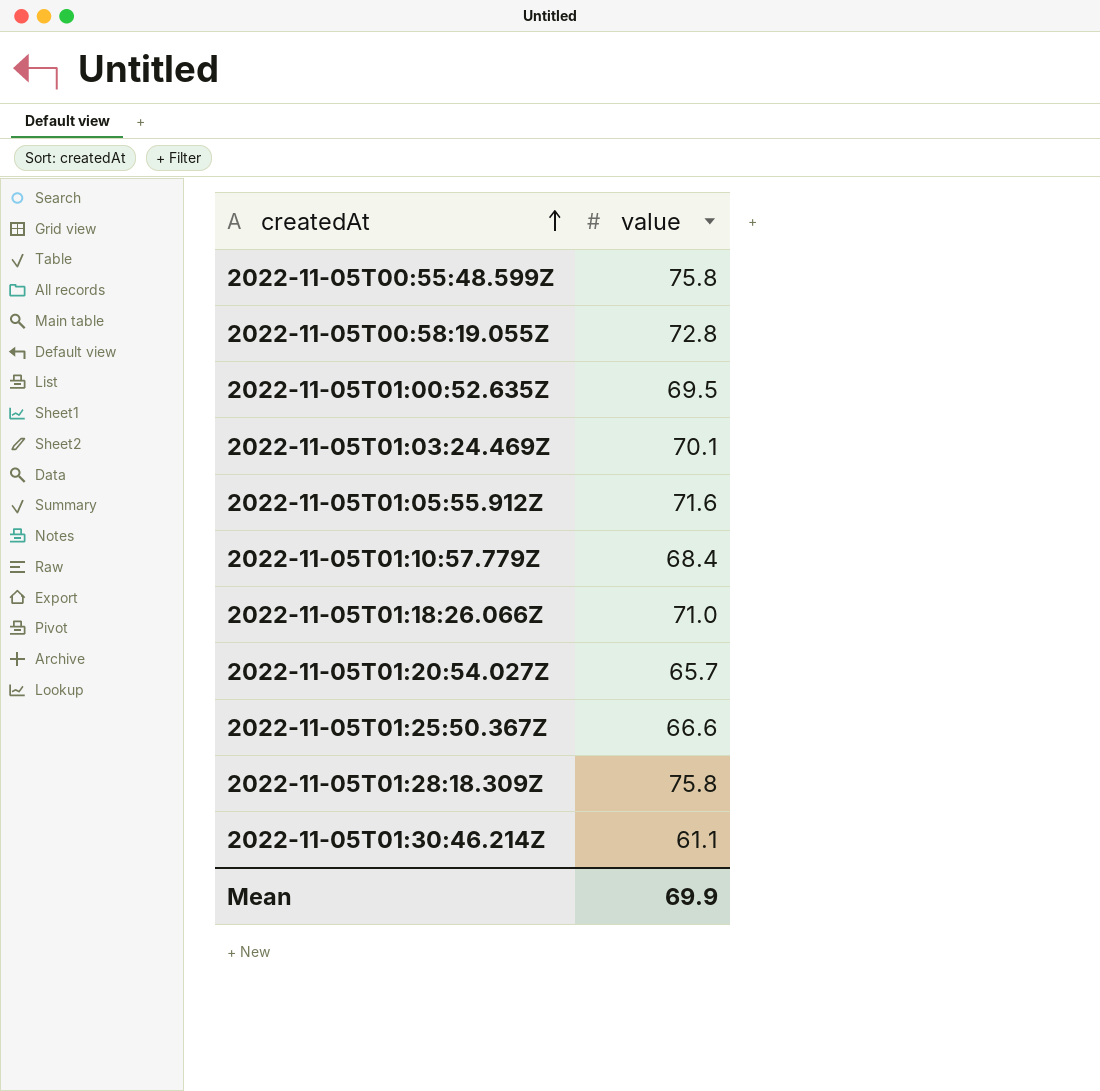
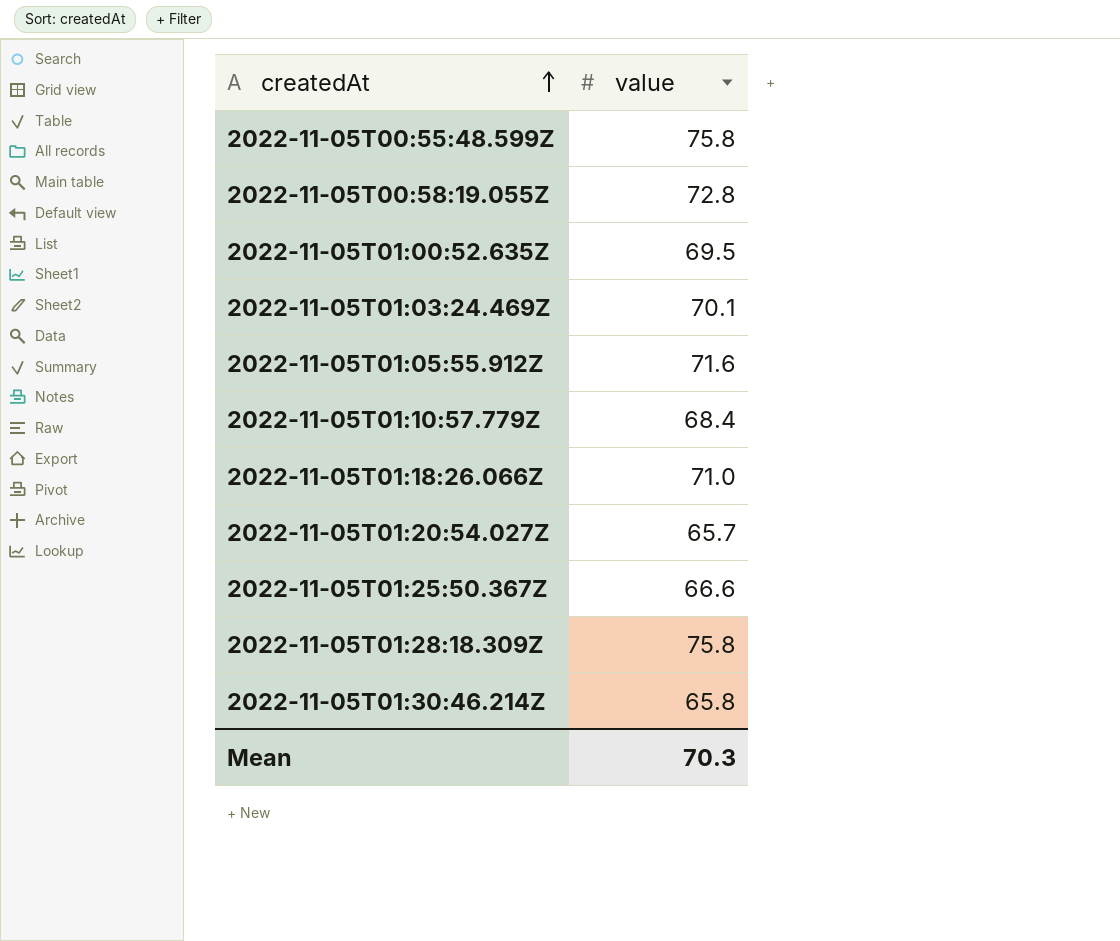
2022-11-05T01:30:46.214Z | value: 61.1 -> 65.8
Mean | value: 69.9 -> 70.3

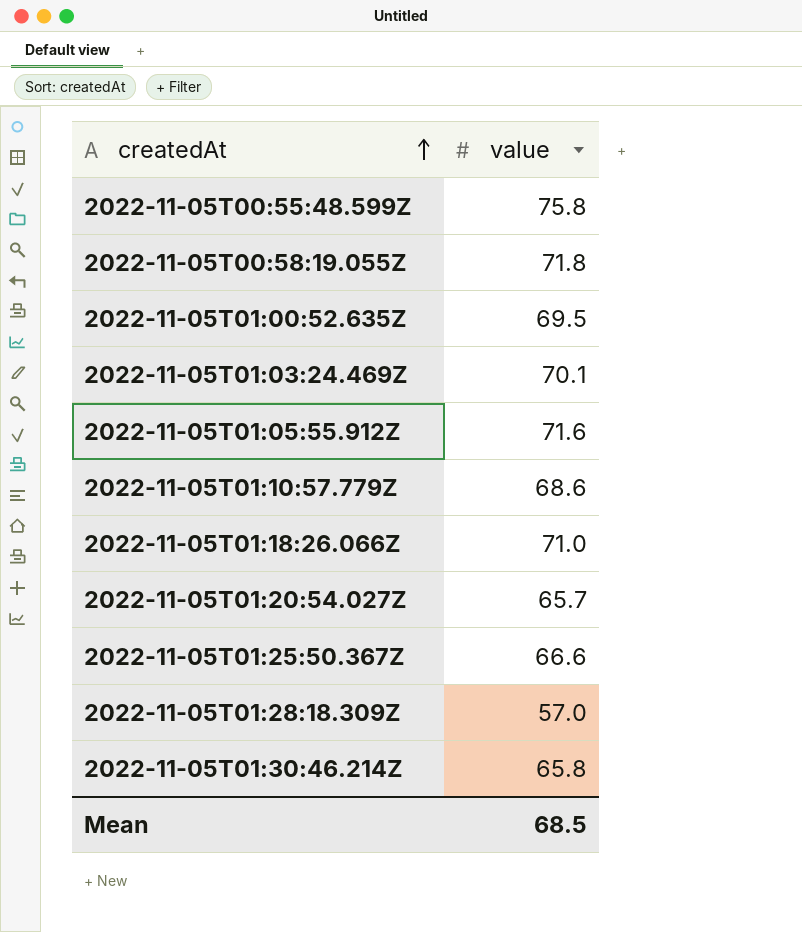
2022-11-05T00:58:19.055Z | value: 72.8 -> 71.8
2022-11-05T01:10:57.779Z | value: 68.4 -> 68.6
2022-11-05T01:28:18.309Z | value: 75.8 -> 57.0
Mean | value: 70.3 -> 68.5

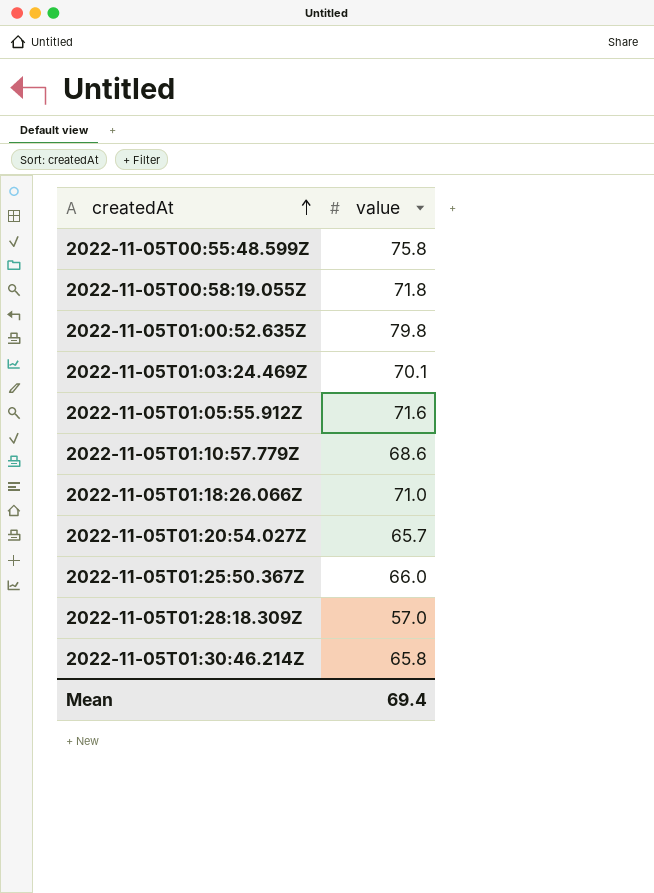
2022-11-05T01:00:52.635Z | value: 69.5 -> 79.8
2022-11-05T01:25:50.367Z | value: 66.6 -> 66.0
Mean | value: 68.5 -> 69.4

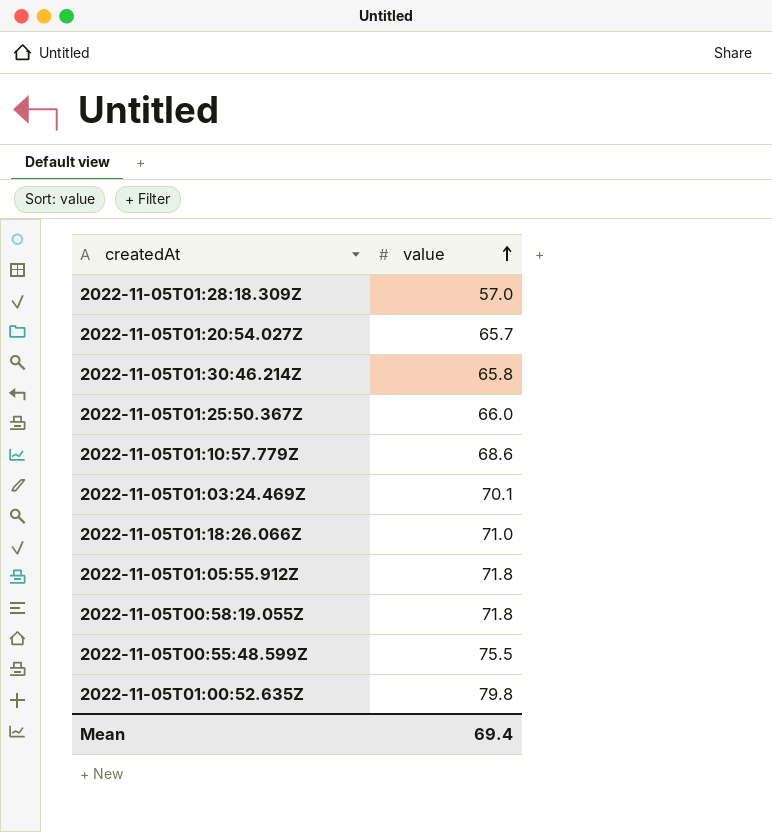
row order: createdAt ascending -> value ascending
2022-11-05T01:05:55.912Z | value: 71.6 -> 71.8
2022-11-05T00:55:48.599Z | value: 75.8 -> 75.5

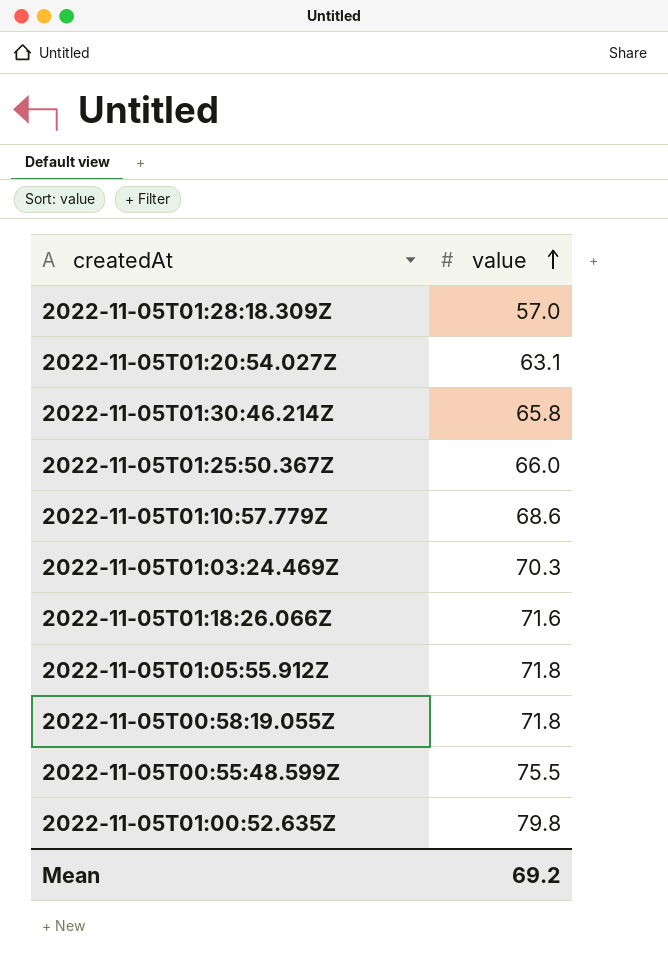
2022-11-05T01:20:54.027Z | value: 65.7 -> 63.1
2022-11-05T01:03:24.469Z | value: 70.1 -> 70.3
2022-11-05T01:18:26.066Z | value: 71.0 -> 71.6
Mean | value: 69.4 -> 69.2

